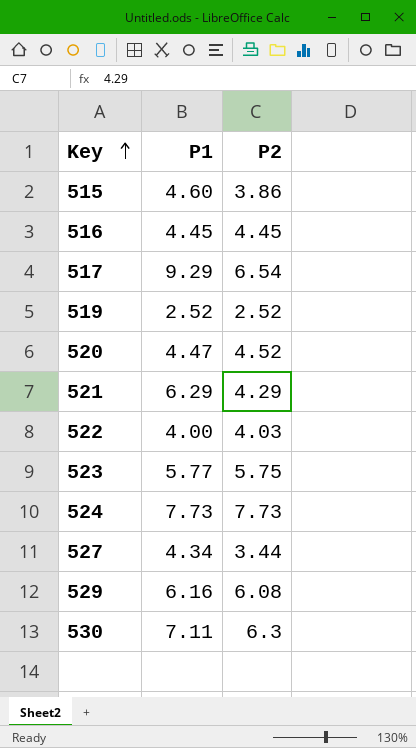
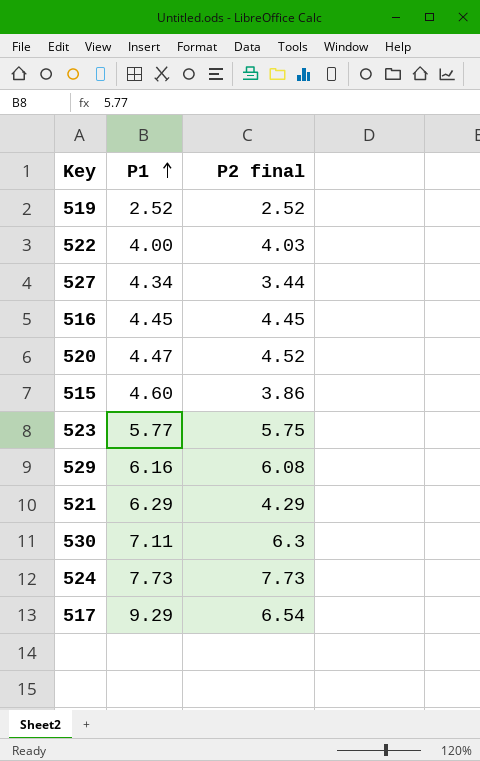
row order: Key ascending -> P1 ascending
column name: P2 -> P2 final

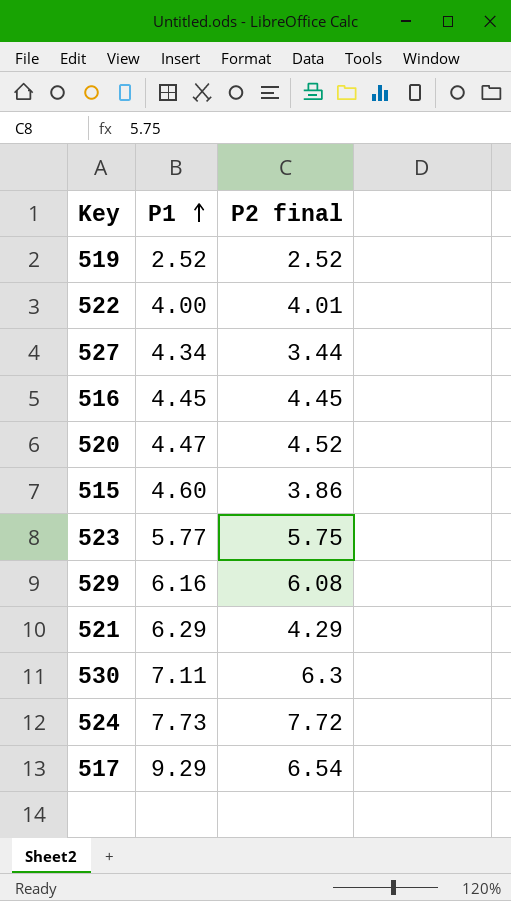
522 | P2 final: 4.03 -> 4.01
524 | P2 final: 7.73 -> 7.72

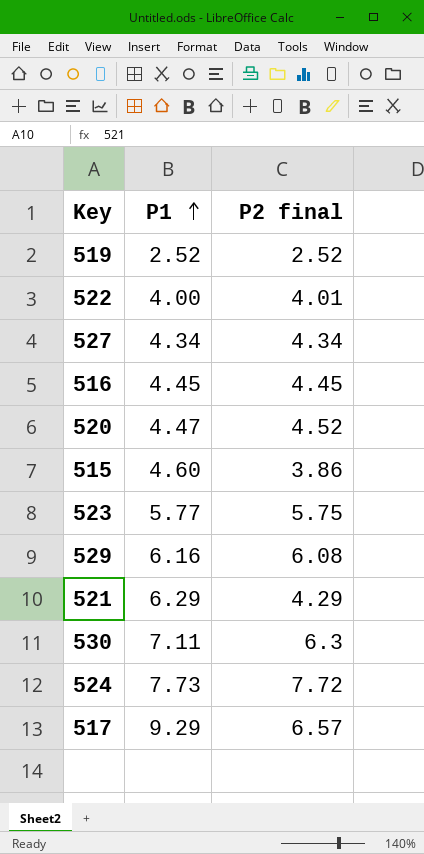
527 | P2 final: 3.44 -> 4.34
517 | P2 final: 6.54 -> 6.57

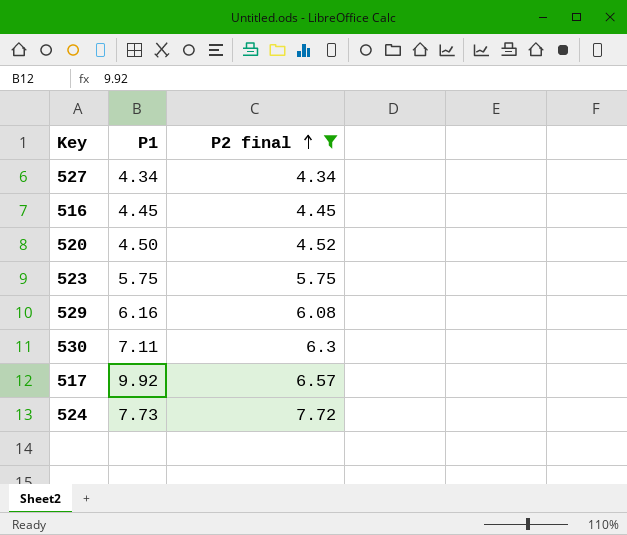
filter: none -> P2 final >= 4.34
row order: P1 ascending -> P2 final ascending
520 | P1: 4.47 -> 4.50
523 | P1: 5.77 -> 5.75
517 | P1: 9.29 -> 9.92

